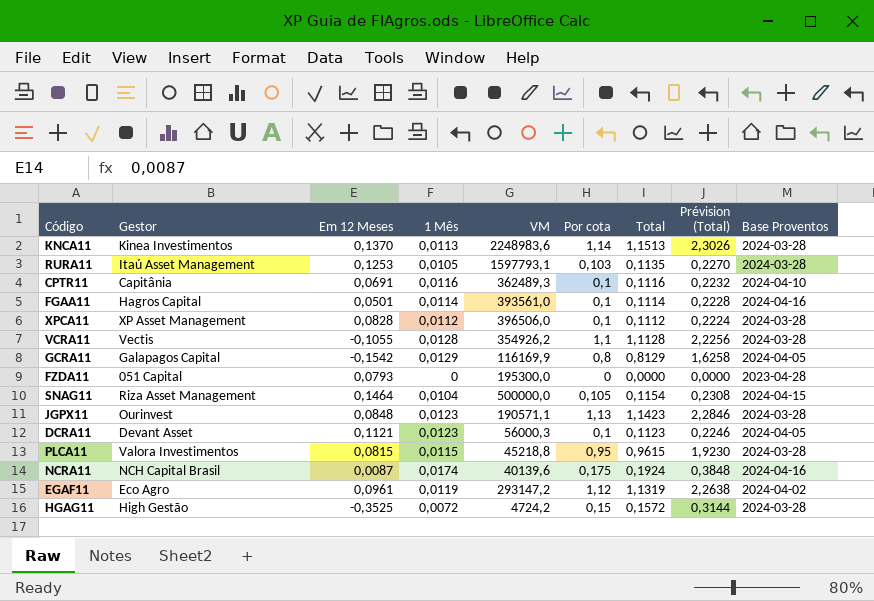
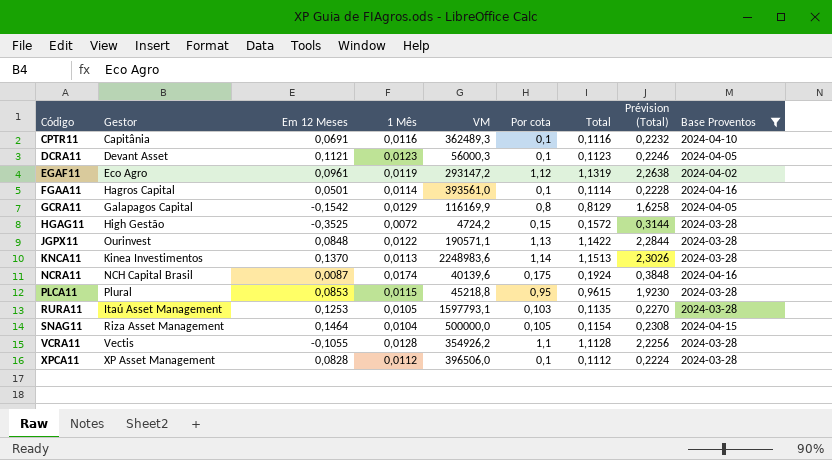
filter: none -> Base Proventos != 2023-04-28
row order: none -> Código ascending
JGPX11 | 1 Mês: 0,0123 -> 0,0122
JGPX11 | Total: 1,1423 -> 1,1422
JGPX11 | Prévision (Total): 2,2846 -> 2,2844
PLCA11 | Gestor: Valora Investimentos -> Plural
PLCA11 | Em 12 Meses: 0,0815 -> 0,0853

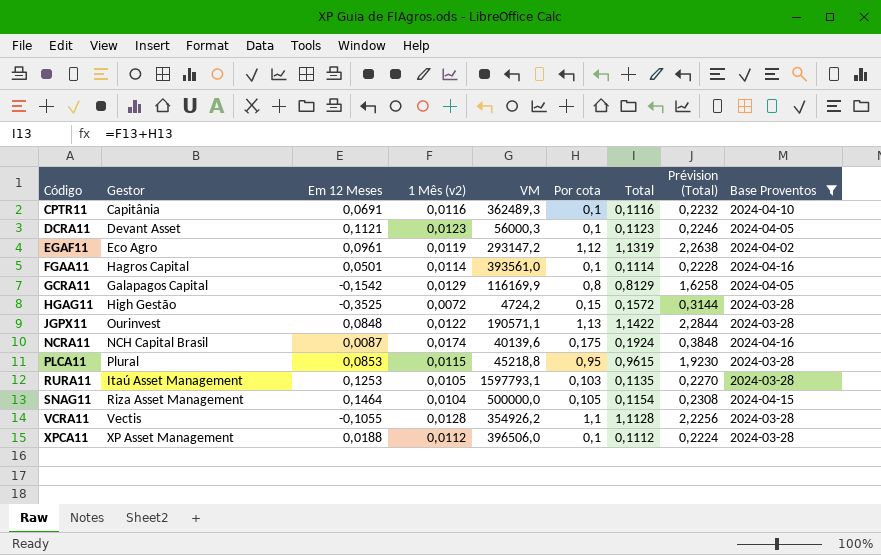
column name: 1 Mês -> 1 Mês (v2)
row KNCA11: Kinea Investimentos | 0,1370 | 0,0113 | 2248983,6 | 1,14 | 1,1513 | 2,3026 | 2024-03-28 -> none
XPCA11 | Em 12 Meses: 0,0828 -> 0,0188

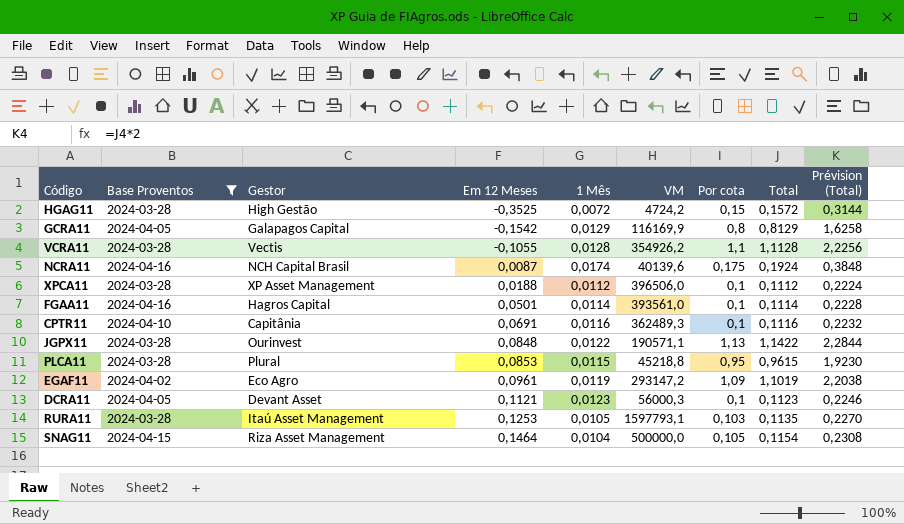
row order: Código ascending -> Em 12 Meses ascending
column Base Proventos | position: 9 -> 2
column name: 1 Mês (v2) -> 1 Mês
EGAF11 | Por cota: 1,12 -> 1,09
EGAF11 | Total: 1,1319 -> 1,1019
EGAF11 | Prévision (Total): 2,2638 -> 2,2038

